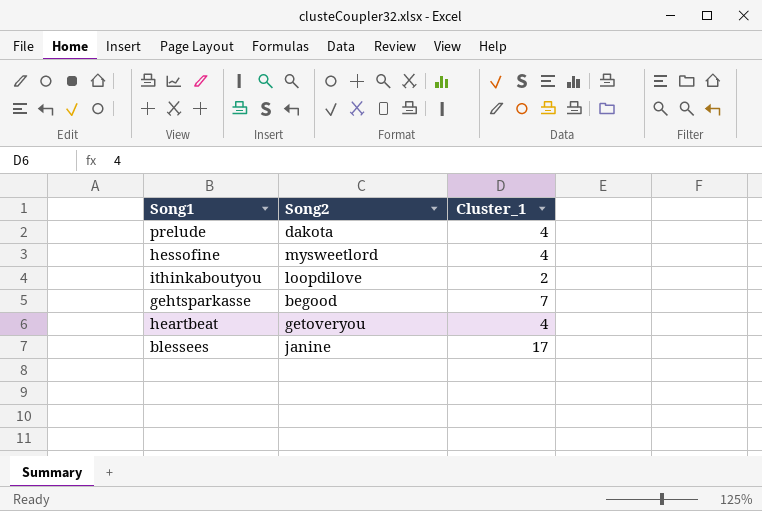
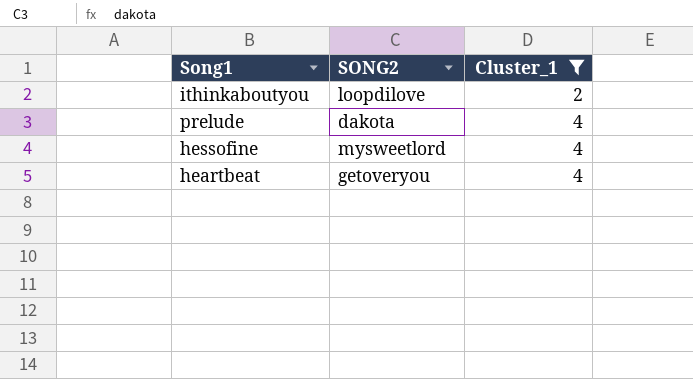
filter: none -> Cluster_1 <= 4
row order: none -> Cluster_1 ascending
column name: Song2 -> SONG2

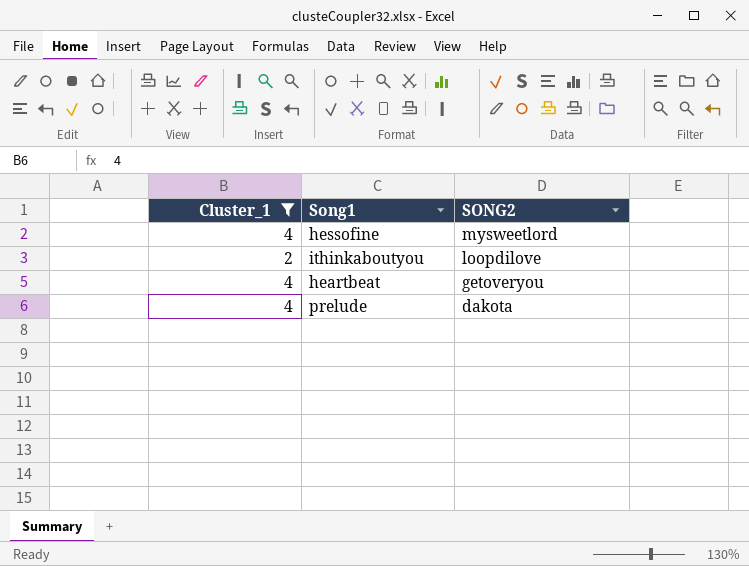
row order: Cluster_1 ascending -> SONG2 descending
column Cluster_1 | position: 3 -> 1

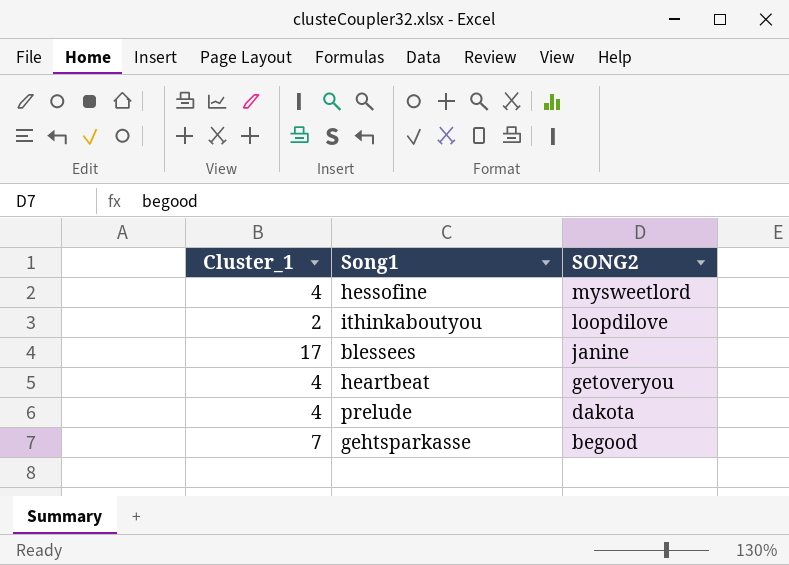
filter: Cluster_1 <= 4 -> none

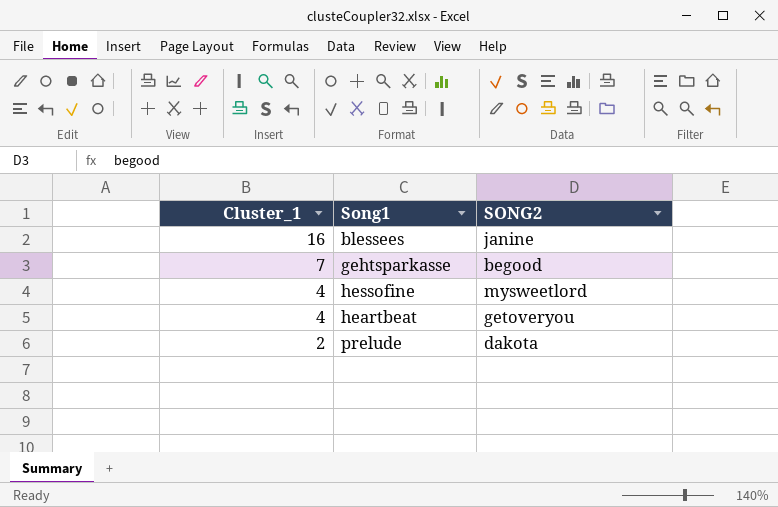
row order: SONG2 descending -> Cluster_1 descending
row ithinkaboutyou: 2 | loopdilove -> none
blessees | Cluster_1: 17 -> 16
prelude | Cluster_1: 4 -> 2

